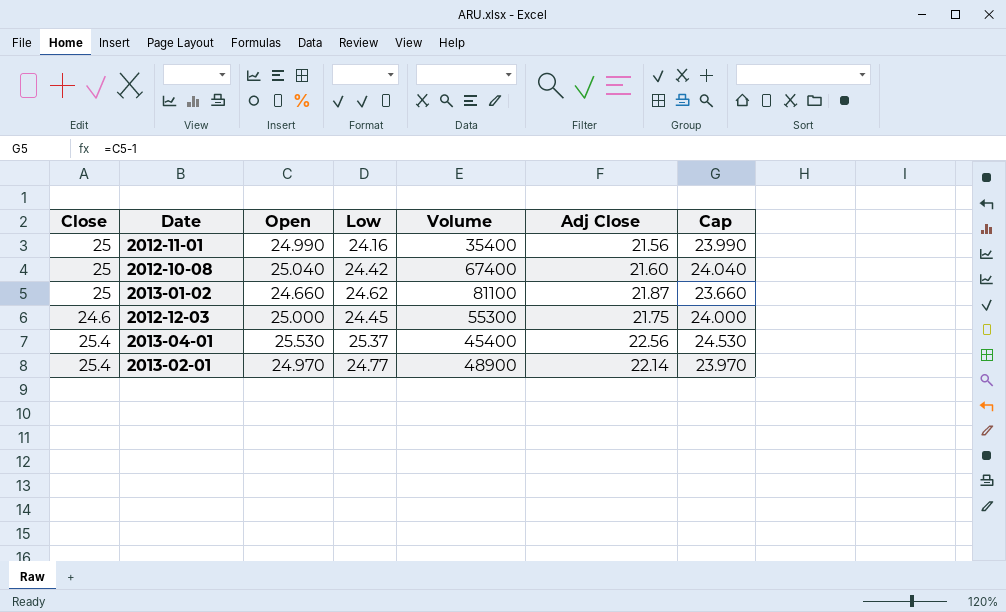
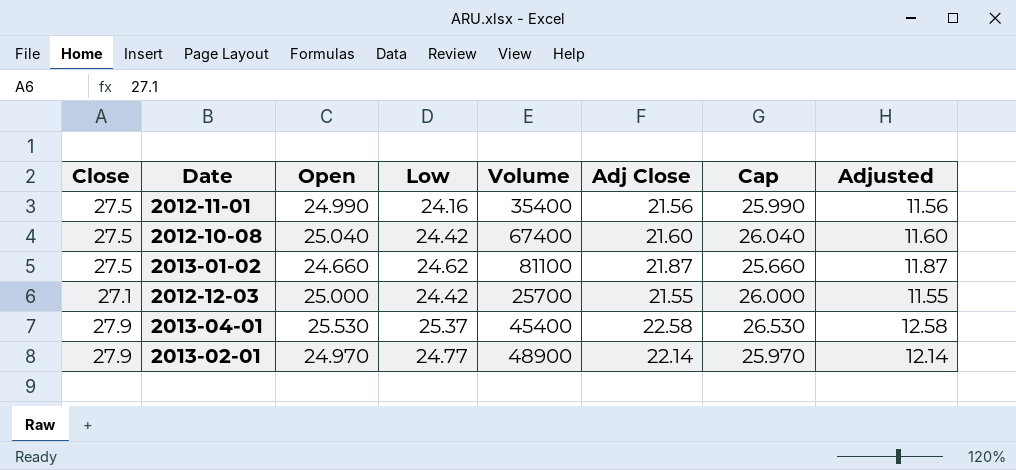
column Cap | formula: [Open] - 1 -> [Open] + 1
column Adjusted | formula: none -> [Adj Close] - 10
2012-11-01 | Close: 25 -> 27.5
2012-10-08 | Close: 25 -> 27.5
2013-01-02 | Close: 25 -> 27.5
2012-12-03 | Close: 24.6 -> 27.1
2012-12-03 | Low: 24.45 -> 24.42
2012-12-03 | Volume: 55300 -> 25700
2012-12-03 | Adj Close: 21.75 -> 21.55
2013-04-01 | Close: 25.4 -> 27.9
2013-04-01 | Adj Close: 22.56 -> 22.58
2013-02-01 | Close: 25.4 -> 27.9

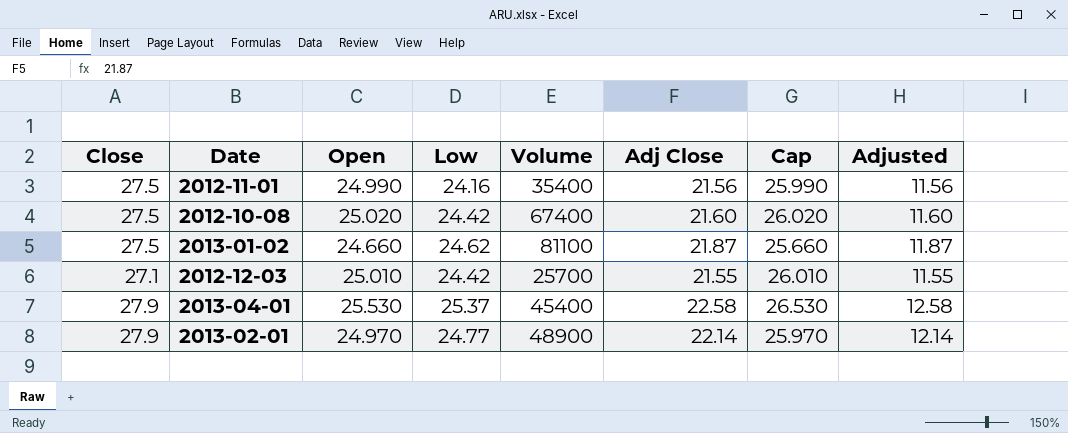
2012-10-08 | Open: 25.040 -> 25.020
2012-10-08 | Cap: 26.040 -> 26.020
2012-12-03 | Open: 25.000 -> 25.010
2012-12-03 | Cap: 26.000 -> 26.010

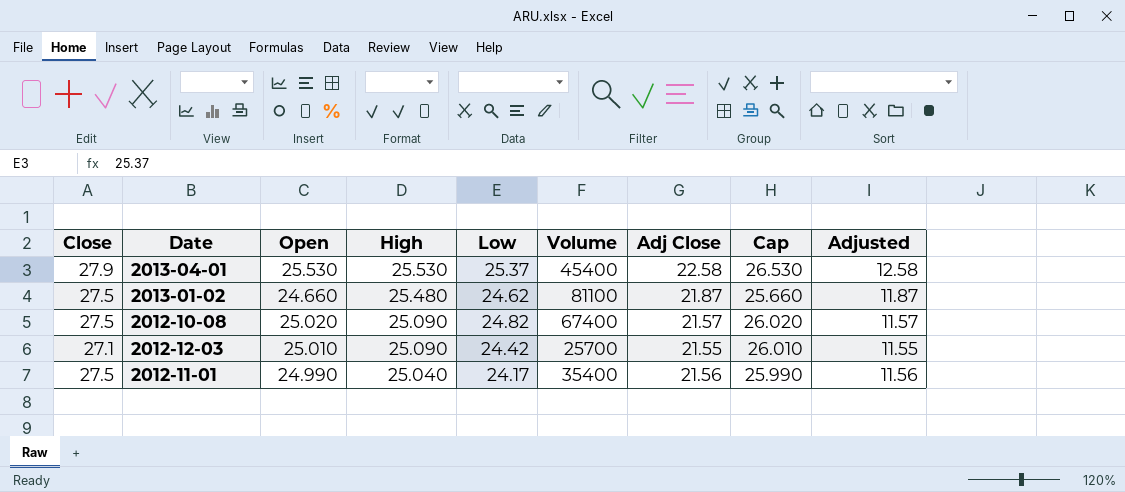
row order: none -> High descending
column High | position: none -> 4
row 2013-02-01: 27.9 | 24.970 | 24.77 | 48900 | 22.14 | 25.970 | 12.14 -> none
2012-10-08 | Low: 24.42 -> 24.82
2012-10-08 | Adj Close: 21.60 -> 21.57
2012-10-08 | Adjusted: 11.60 -> 11.57
2012-11-01 | Low: 24.16 -> 24.17

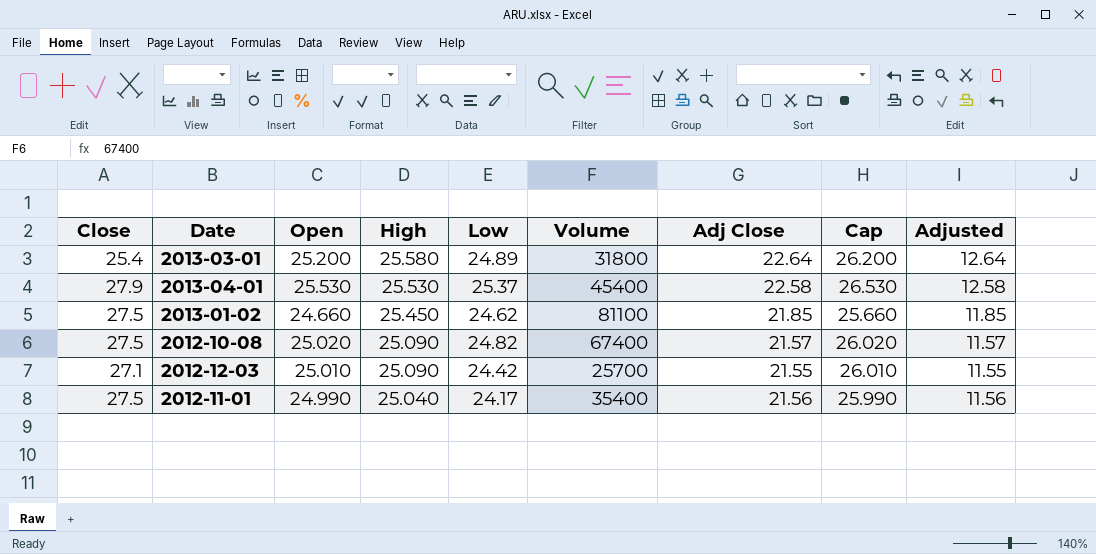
row 2013-03-01: none -> 25.4 | 25.200 | 25.580 | 24.89 | 31800 | 22.64 | 26.200 | 12.64
2013-01-02 | High: 25.480 -> 25.450
2013-01-02 | Adj Close: 21.87 -> 21.85
2013-01-02 | Adjusted: 11.87 -> 11.85

